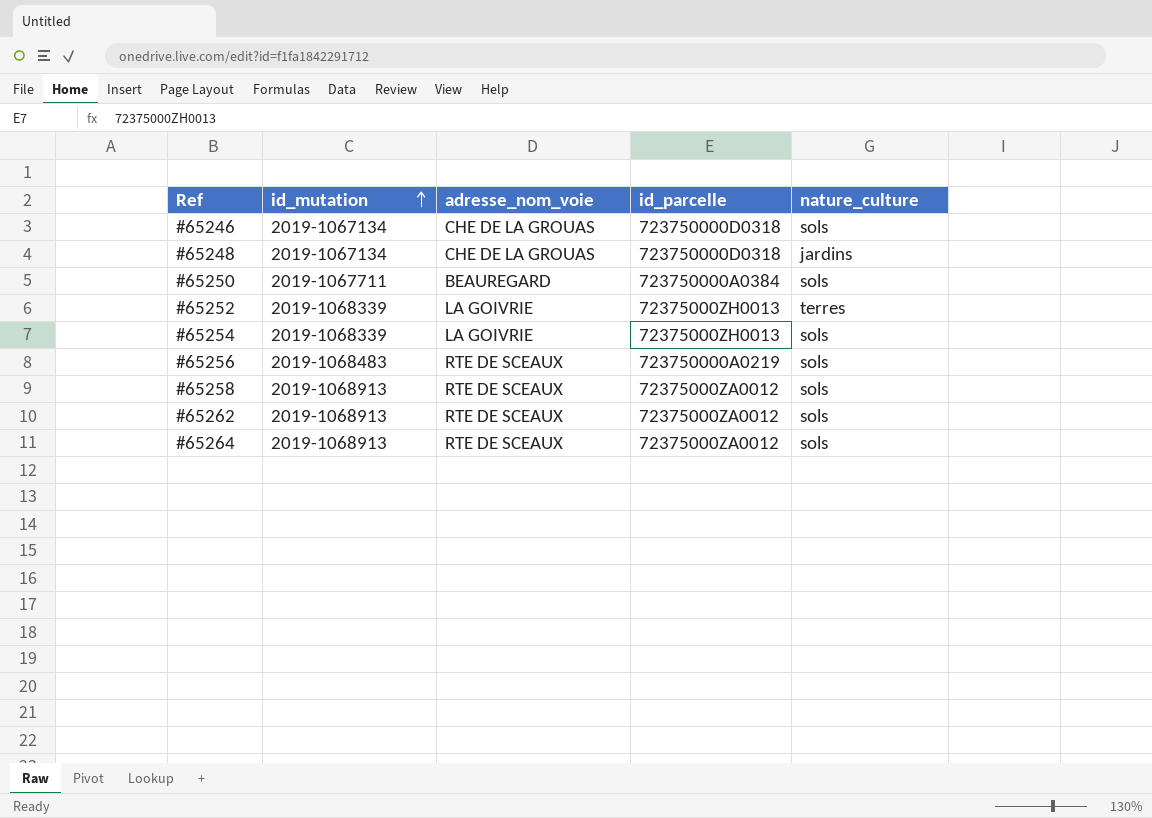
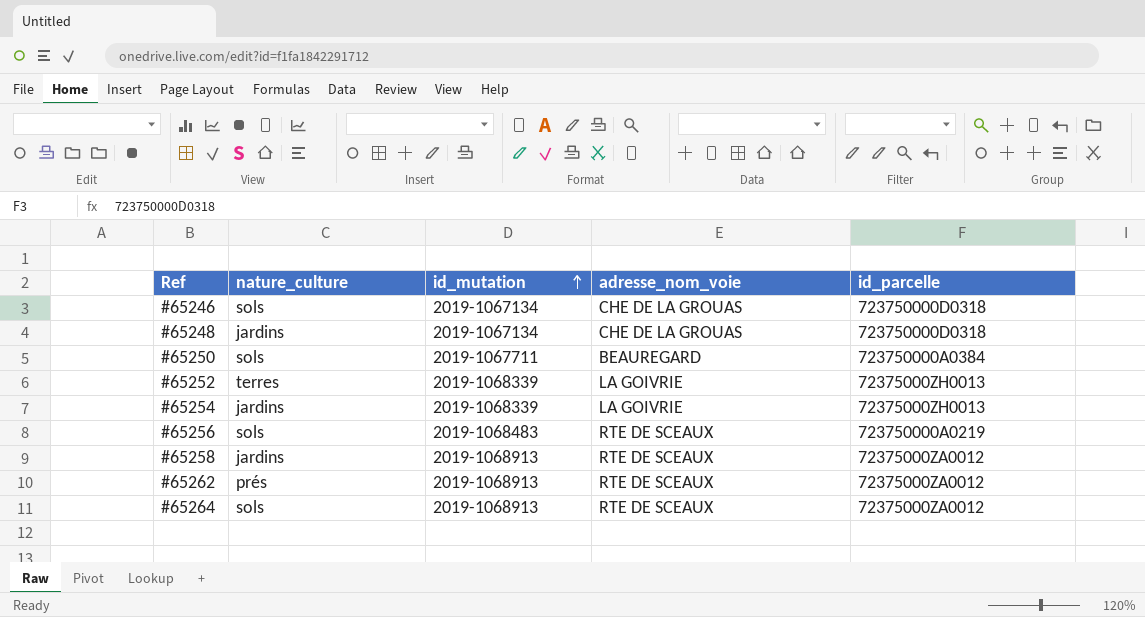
column nature_culture | position: 5 -> 2
#65254 | nature_culture: sols -> jardins
#65258 | nature_culture: sols -> jardins
#65262 | nature_culture: sols -> prés

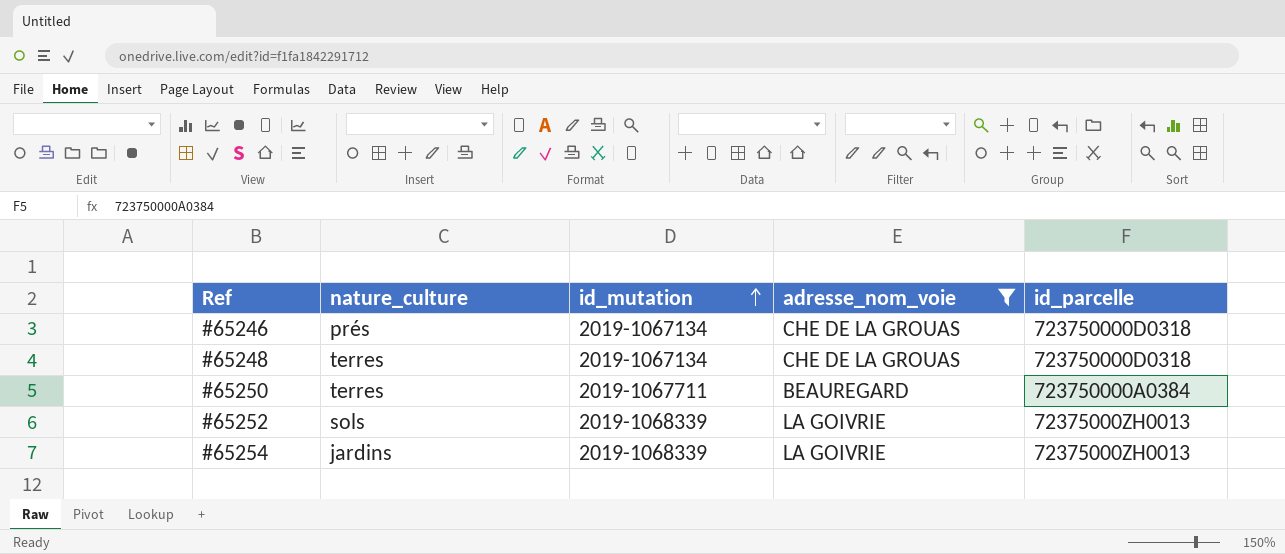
filter: none -> adresse_nom_voie != RTE DE SCEAUX
#65246 | nature_culture: sols -> prés
#65248 | nature_culture: jardins -> terres
#65250 | nature_culture: sols -> terres
#65252 | nature_culture: terres -> sols

